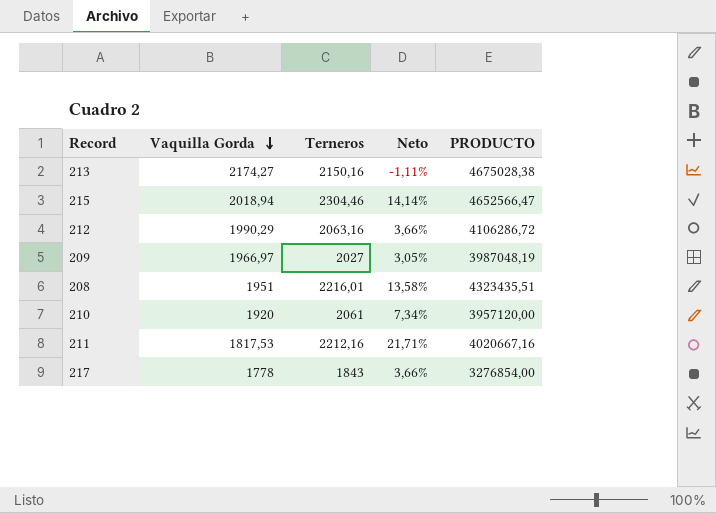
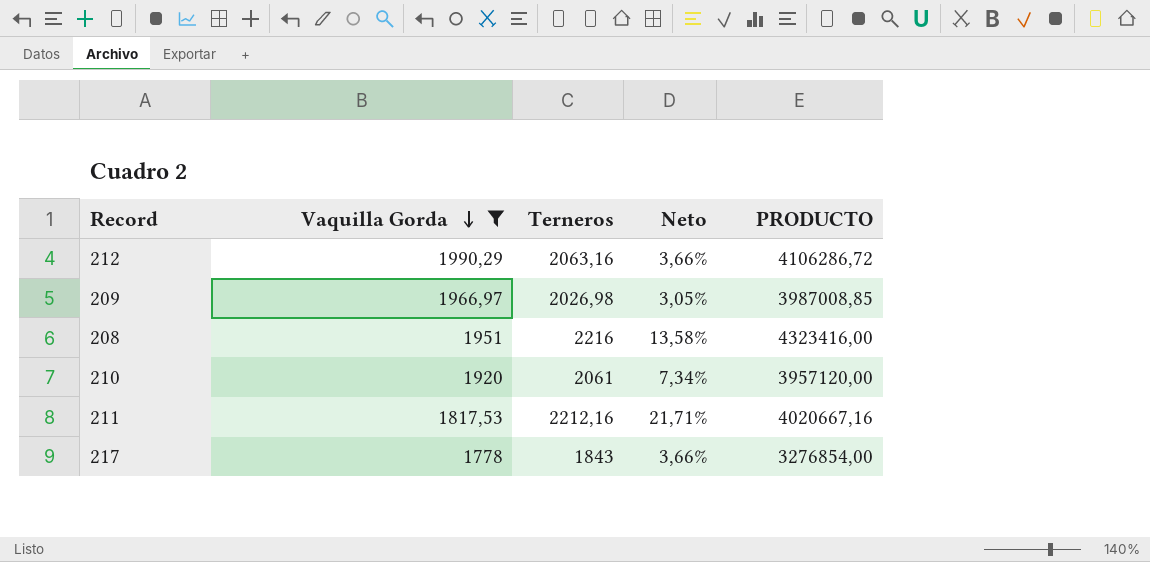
filter: none -> Vaquilla Gorda <= 1990,29
209 | Terneros: 2027 -> 2026,98
209 | PRODUCTO: 3987048,19 -> 3987008,85
208 | Terneros: 2216,01 -> 2216
208 | PRODUCTO: 4323435,51 -> 4323416,00

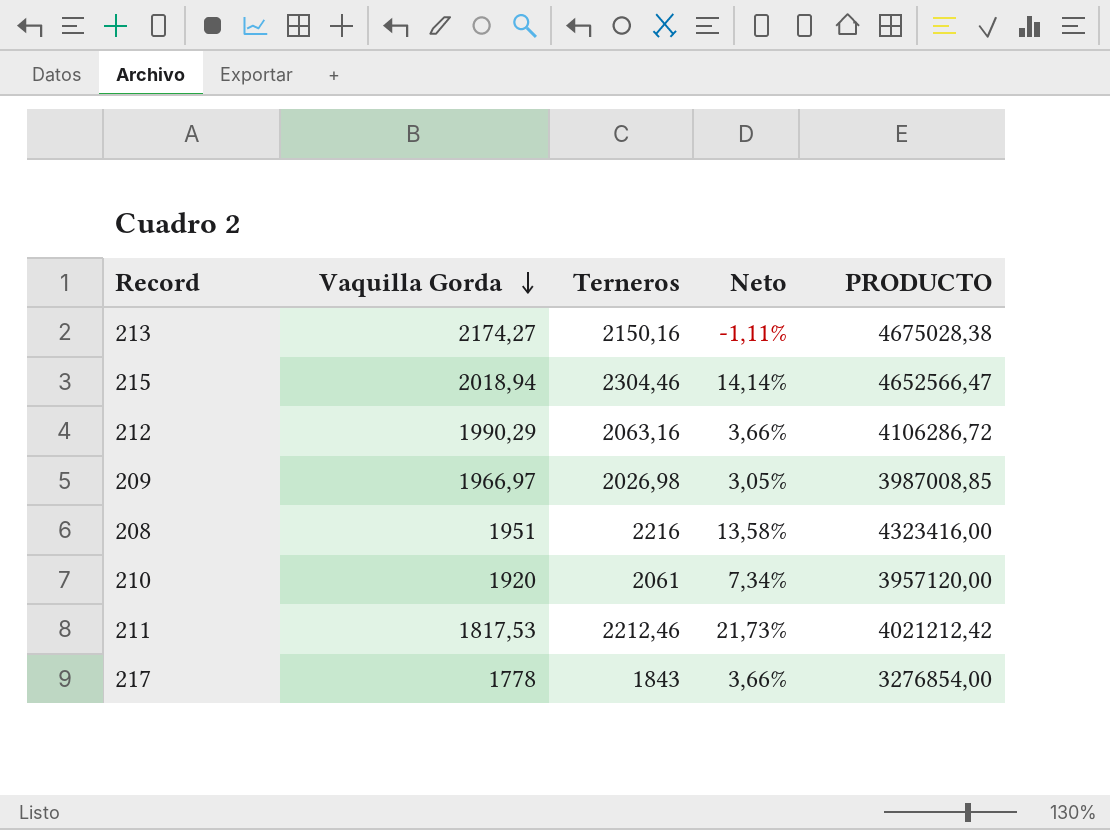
filter: Vaquilla Gorda <= 1990,29 -> none
211 | Terneros: 2212,16 -> 2212,46
211 | Neto: 21,71% -> 21,73%
211 | PRODUCTO: 4020667,16 -> 4021212,42

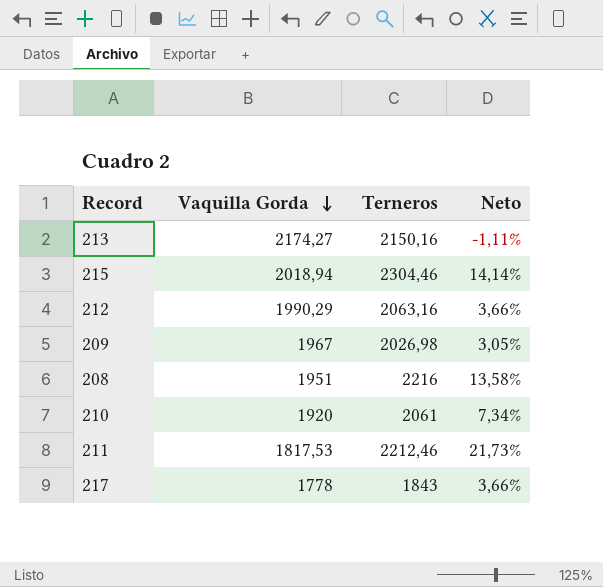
column PRODUCTO | formula: [Vaquilla Gorda] * [Terneros] -> none
209 | Vaquilla Gorda: 1966,97 -> 1967

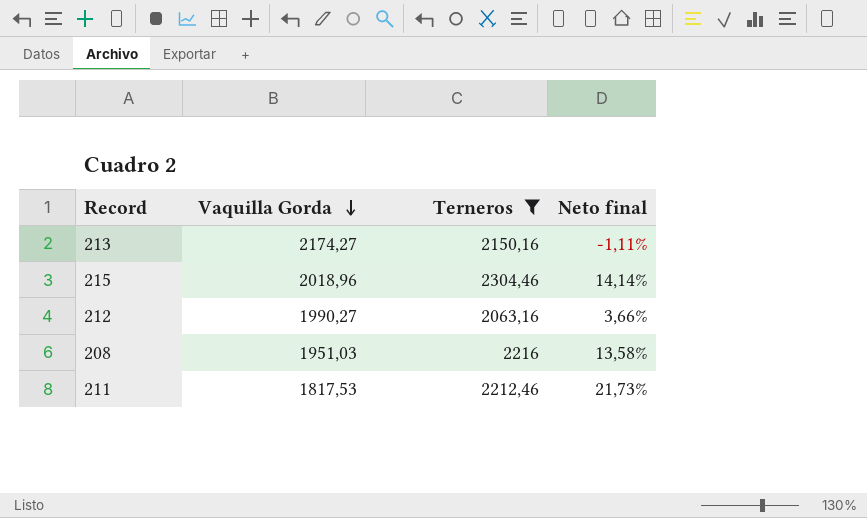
filter: none -> Terneros >= 2063,16
column name: Neto -> Neto final
215 | Vaquilla Gorda: 2018,94 -> 2018,96
212 | Vaquilla Gorda: 1990,29 -> 1990,27
208 | Vaquilla Gorda: 1951 -> 1951,03

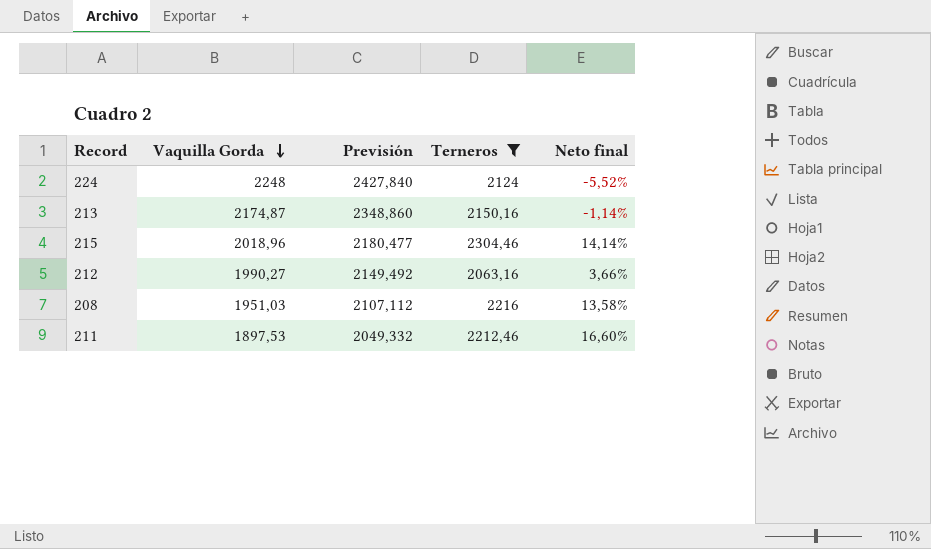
column Previsión | formula: none -> [Vaquilla Gorda] * 1,08
row 224: none -> 2248 | 2427,840 | 2124 | -5,52%
213 | Vaquilla Gorda: 2174,27 -> 2174,87
213 | Neto final: -1,11% -> -1,14%
211 | Vaquilla Gorda: 1817,53 -> 1897,53
211 | Neto final: 21,73% -> 16,60%

